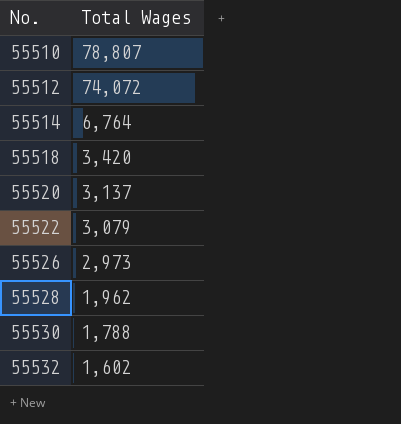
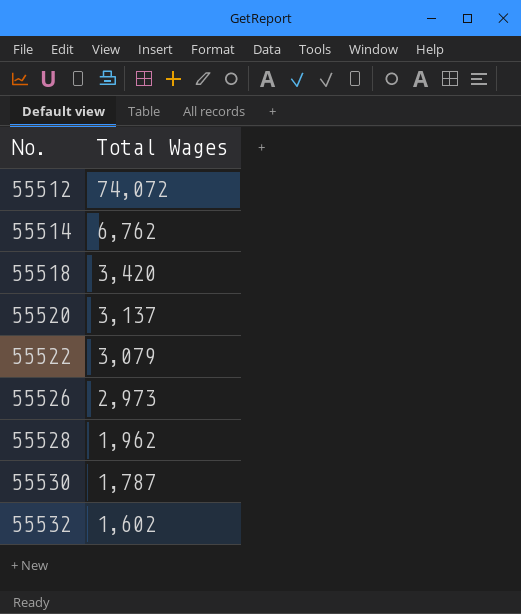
row 55510: 78,807 -> none
55514 | Total Wages: 6,764 -> 6,762
55530 | Total Wages: 1,788 -> 1,787

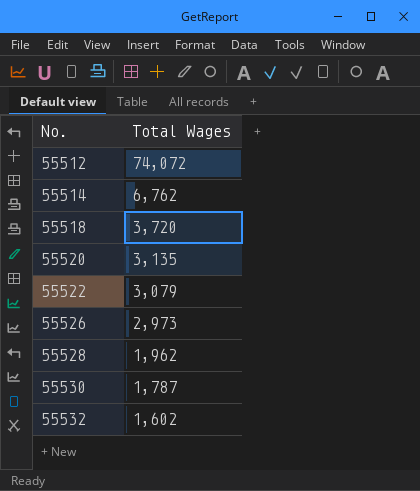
55518 | Total Wages: 3,420 -> 3,720
55520 | Total Wages: 3,137 -> 3,135

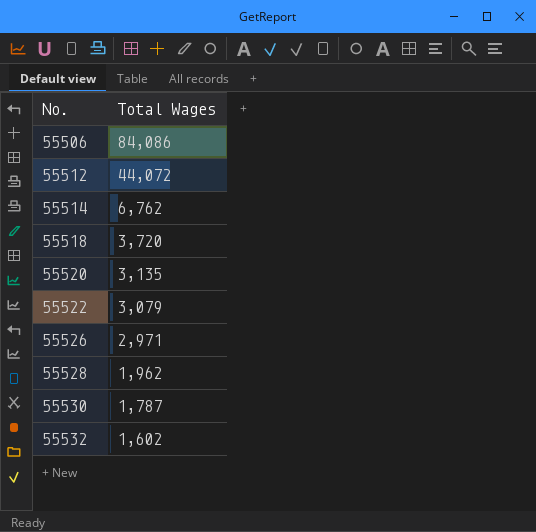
row 55506: none -> 84,086
55512 | Total Wages: 74,072 -> 44,072
55526 | Total Wages: 2,973 -> 2,971

